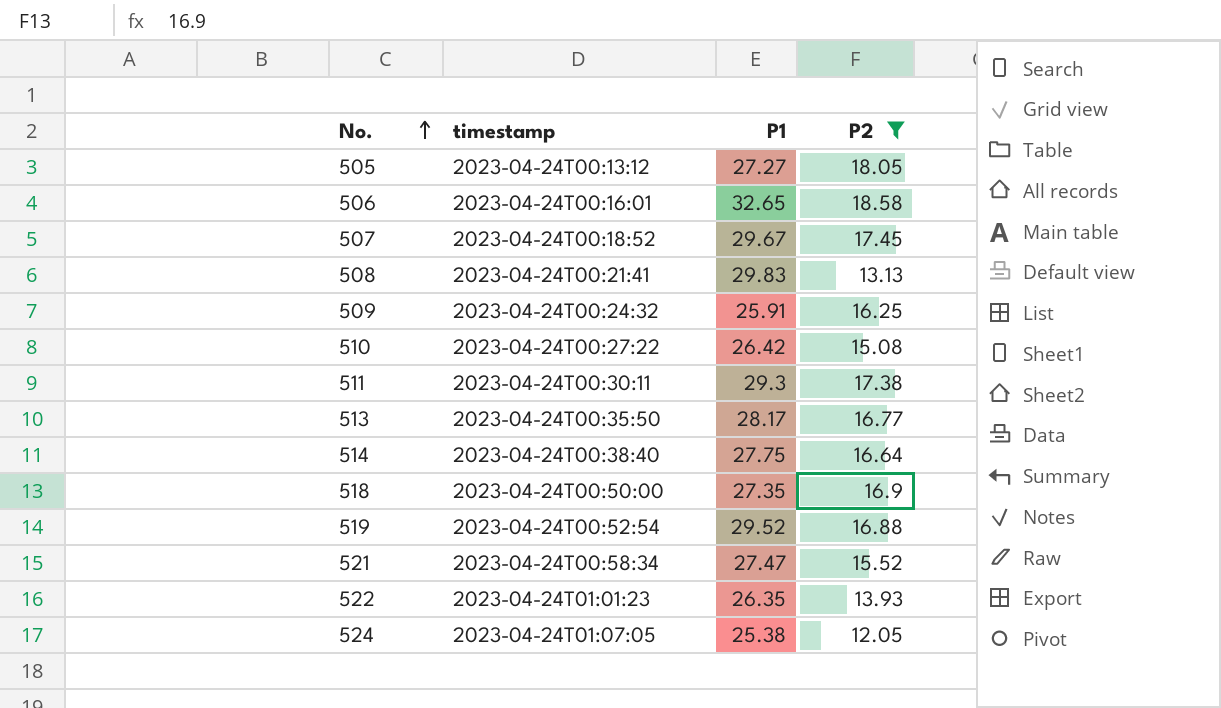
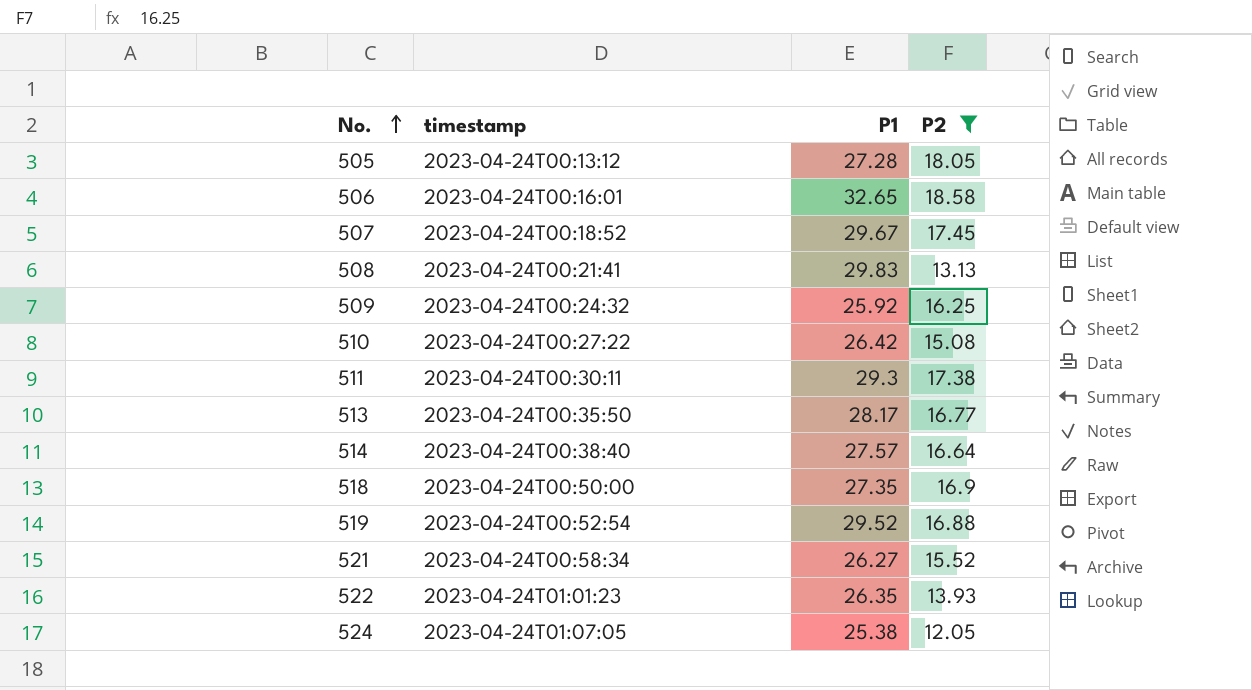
505 | P1: 27.27 -> 27.28
509 | P1: 25.91 -> 25.92
514 | P1: 27.75 -> 27.57
521 | P1: 27.47 -> 26.27

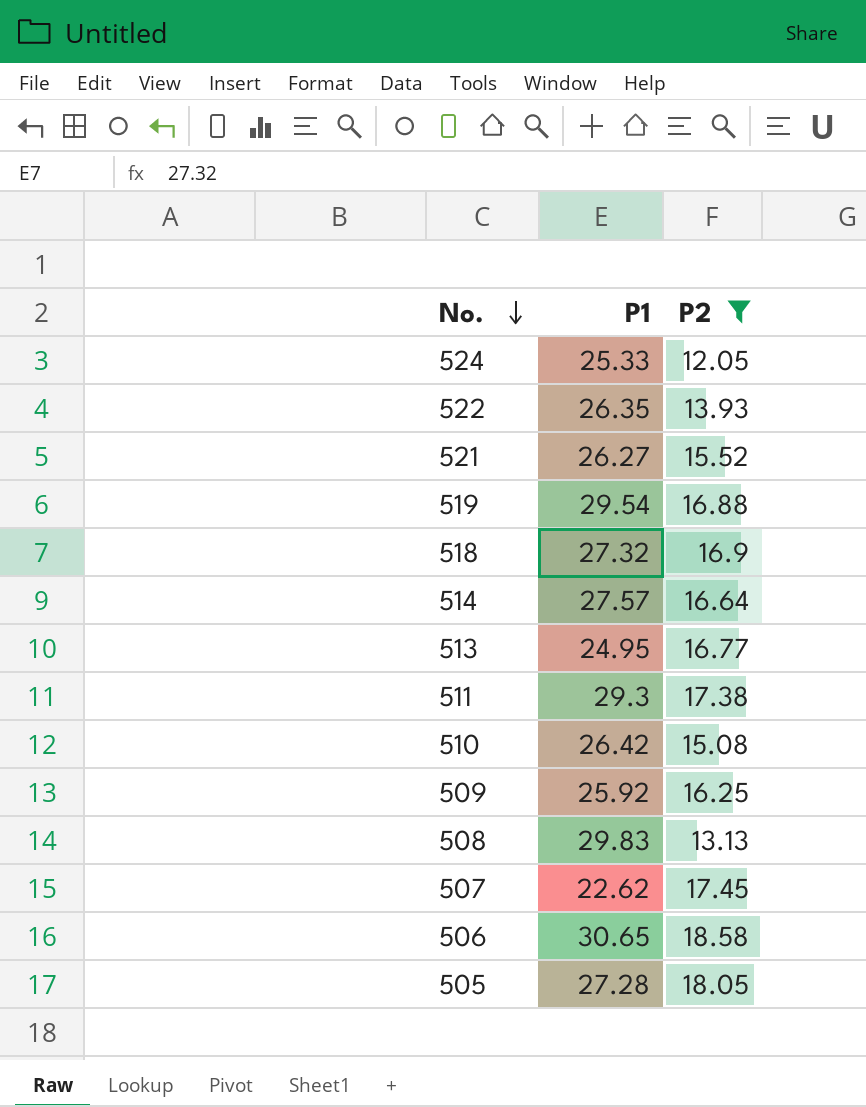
row order: No. ascending -> No. descending
column timestamp | position: 2 -> none
524 | P1: 25.38 -> 25.33
519 | P1: 29.52 -> 29.54
518 | P1: 27.35 -> 27.32
513 | P1: 28.17 -> 24.95
507 | P1: 29.67 -> 22.62
506 | P1: 32.65 -> 30.65

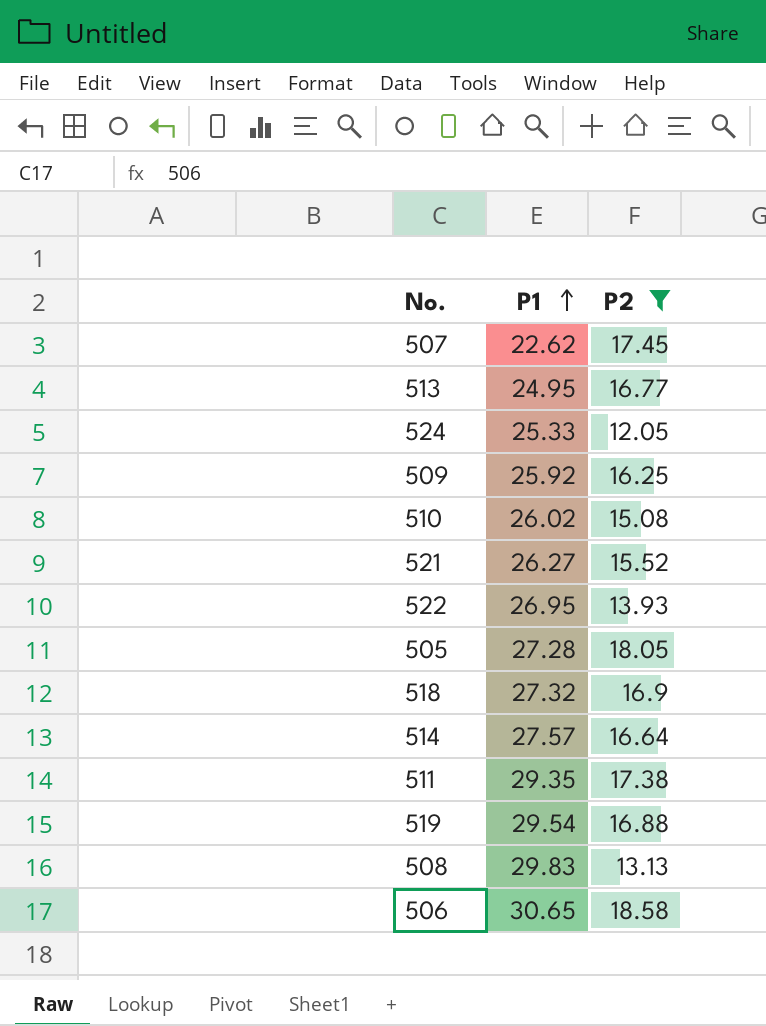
row order: No. descending -> P1 ascending
510 | P1: 26.42 -> 26.02
522 | P1: 26.35 -> 26.95
511 | P1: 29.3 -> 29.35

